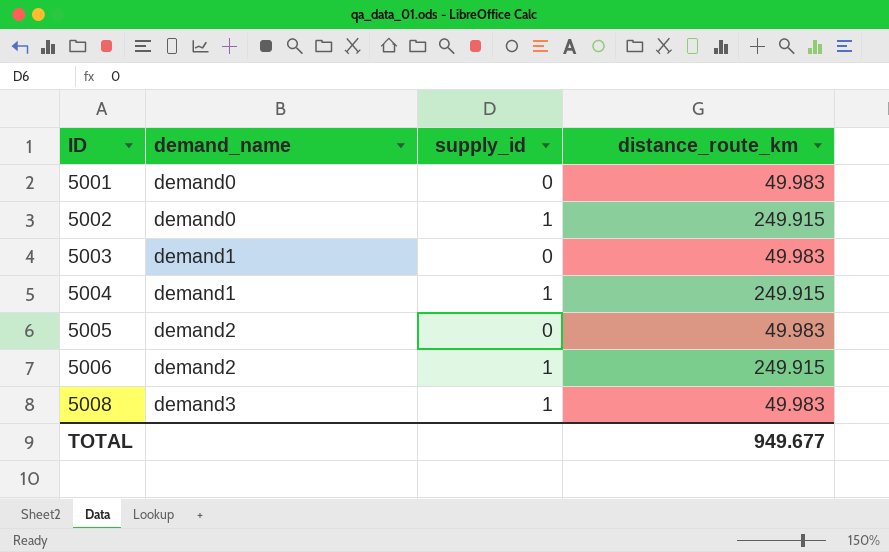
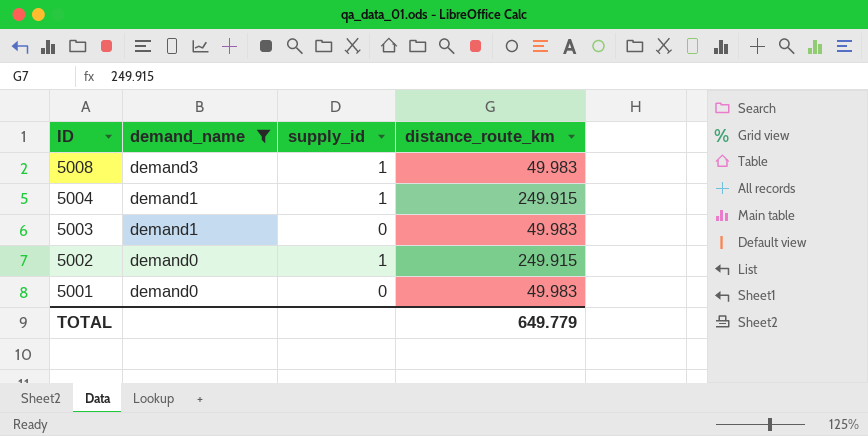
filter: none -> demand_name != demand2
row order: ID ascending -> ID descending
TOTAL | distance_route_km: 949.677 -> 649.779

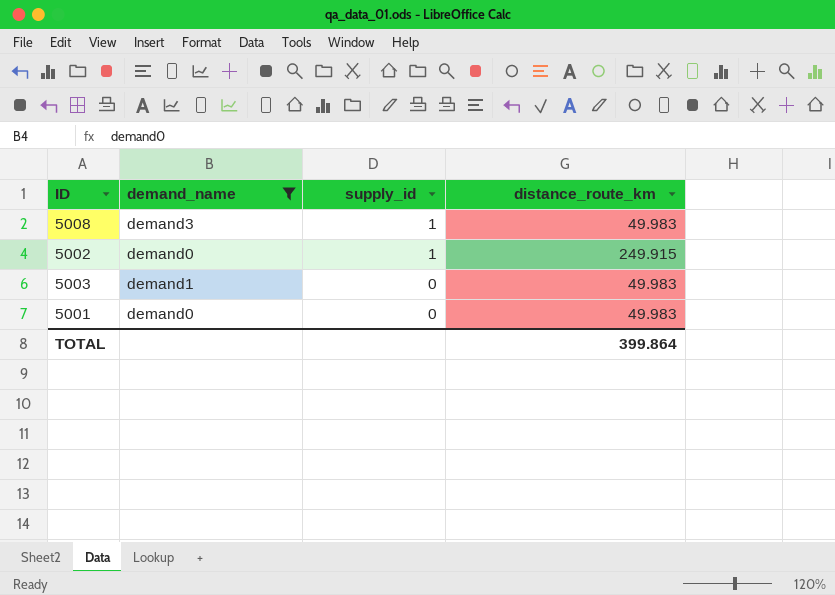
row order: ID descending -> supply_id descending
row 5004: demand1 | 1 | 249.915 -> none
TOTAL | distance_route_km: 649.779 -> 399.864

